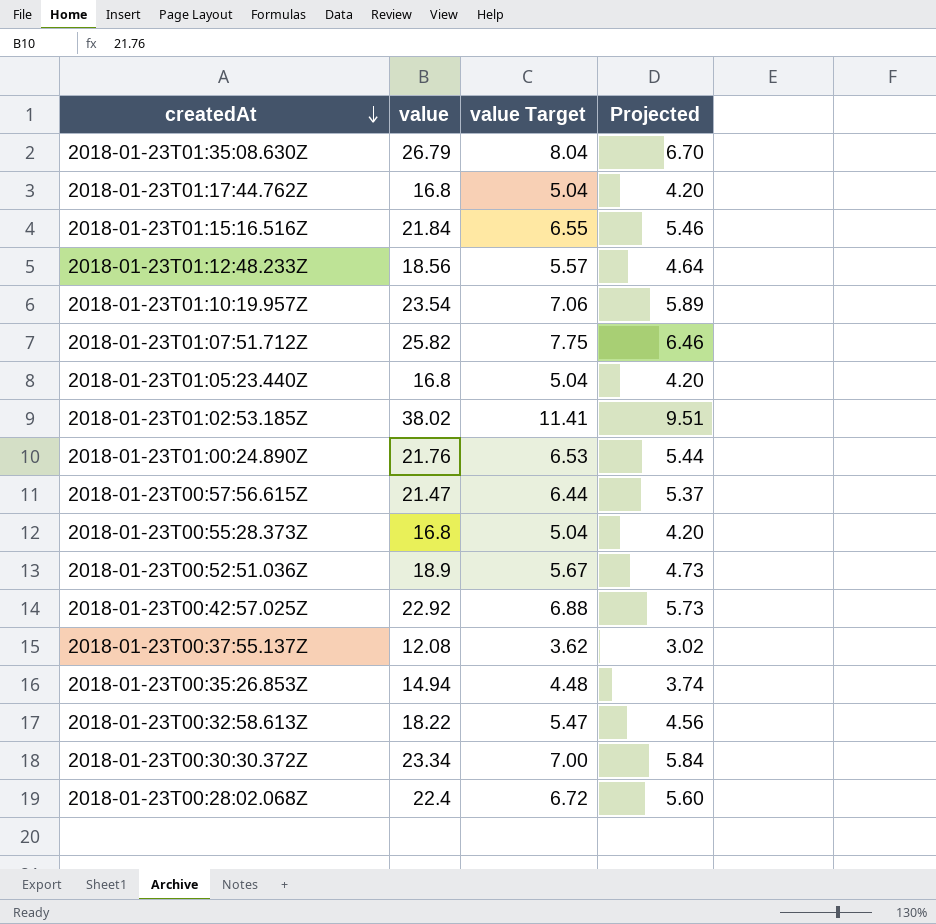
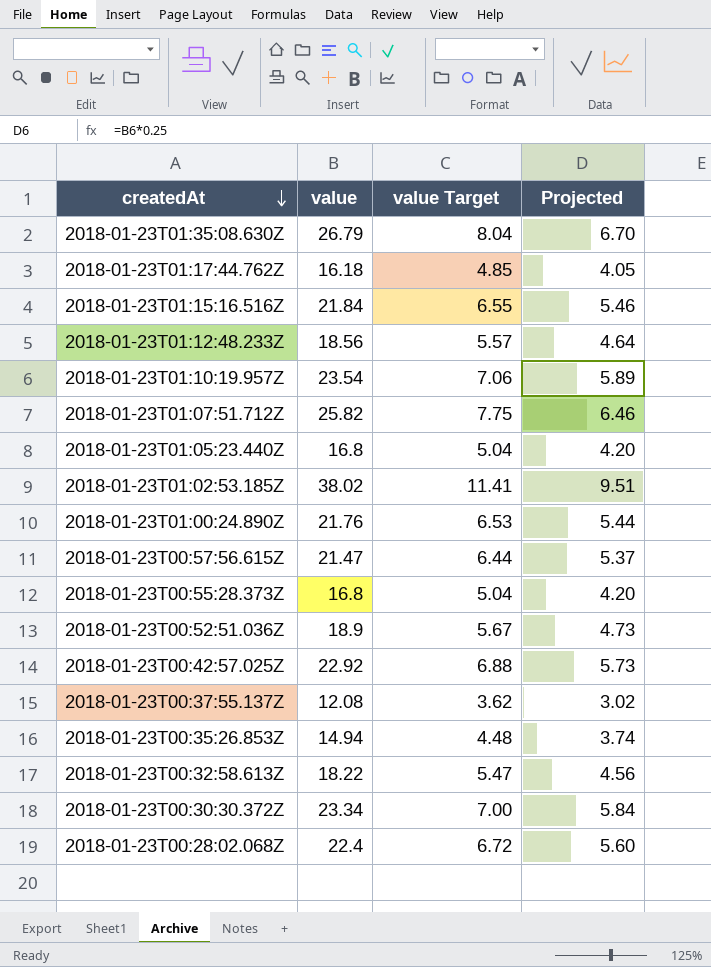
2018-01-23T01:17:44.762Z | value: 16.8 -> 16.18
2018-01-23T01:17:44.762Z | value Target: 5.04 -> 4.85
2018-01-23T01:17:44.762Z | Projected: 4.20 -> 4.05

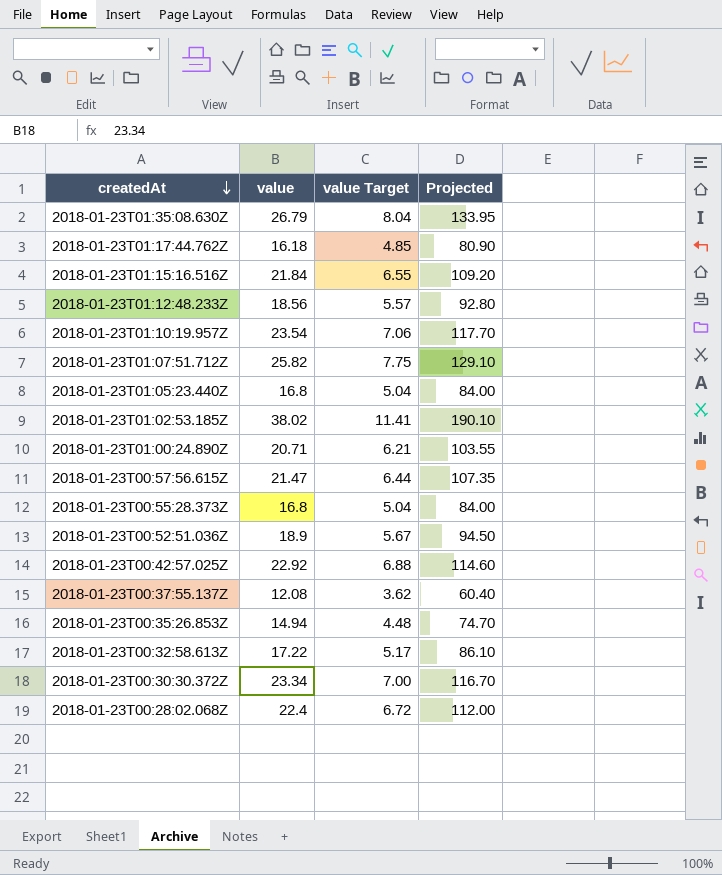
column Projected | formula: [value] * 0.25 -> [value] * 5
2018-01-23T01:00:24.890Z | value: 21.76 -> 20.71
2018-01-23T01:00:24.890Z | value Target: 6.53 -> 6.21
2018-01-23T00:32:58.613Z | value: 18.22 -> 17.22
2018-01-23T00:32:58.613Z | value Target: 5.47 -> 5.17

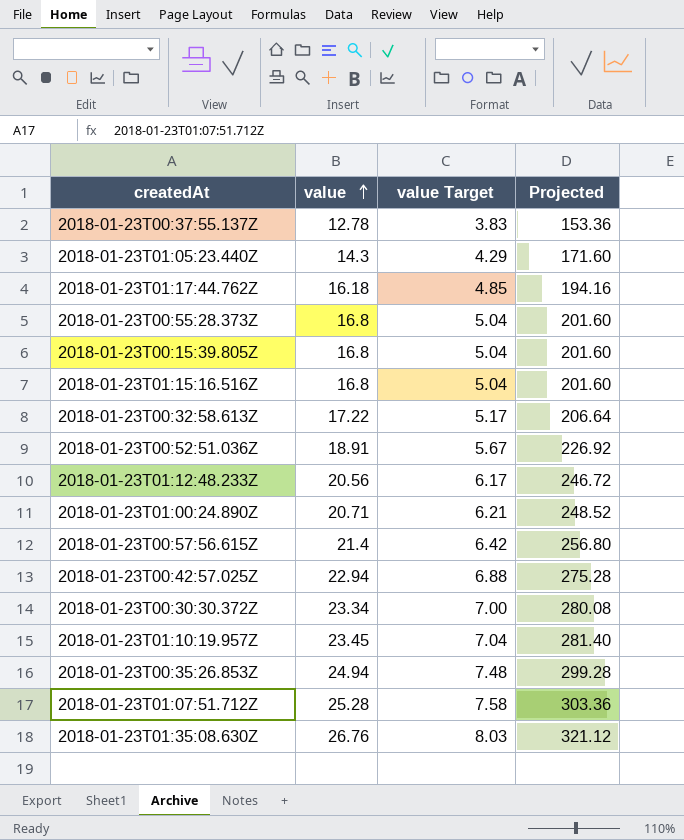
row order: createdAt descending -> value ascending
column Projected | formula: [value] * 5 -> [value] * 12
row 2018-01-23T01:02:53.185Z: 38.02 | 11.41 | 190.10 -> none
row 2018-01-23T00:28:02.068Z: 22.4 | 6.72 | 112.00 -> none
2018-01-23T00:37:55.137Z | value: 12.08 -> 12.78
2018-01-23T00:37:55.137Z | value Target: 3.62 -> 3.83
2018-01-23T01:05:23.440Z | value: 16.8 -> 14.3
2018-01-23T01:05:23.440Z | value Target: 5.04 -> 4.29
row 2018-01-23T00:15:39.805Z: none -> 16.8 | 5.04 | 201.60
2018-01-23T01:15:16.516Z | value: 21.84 -> 16.8
2018-01-23T01:15:16.516Z | value Target: 6.55 -> 5.04
2018-01-23T00:52:51.036Z | value: 18.9 -> 18.91
2018-01-23T01:12:48.233Z | value: 18.56 -> 20.56
2018-01-23T01:12:48.233Z | value Target: 5.57 -> 6.17
2018-01-23T00:57:56.615Z | value: 21.47 -> 21.4
2018-01-23T00:57:56.615Z | value Target: 6.44 -> 6.42
2018-01-23T00:42:57.025Z | value: 22.92 -> 22.94
2018-01-23T01:10:19.957Z | value: 23.54 -> 23.45
2018-01-23T01:10:19.957Z | value Target: 7.06 -> 7.04
2018-01-23T00:35:26.853Z | value: 14.94 -> 24.94
2018-01-23T00:35:26.853Z | value Target: 4.48 -> 7.48
2018-01-23T01:07:51.712Z | value: 25.82 -> 25.28
2018-01-23T01:07:51.712Z | value Target: 7.75 -> 7.58
2018-01-23T01:35:08.630Z | value: 26.79 -> 26.76
2018-01-23T01:35:08.630Z | value Target: 8.04 -> 8.03

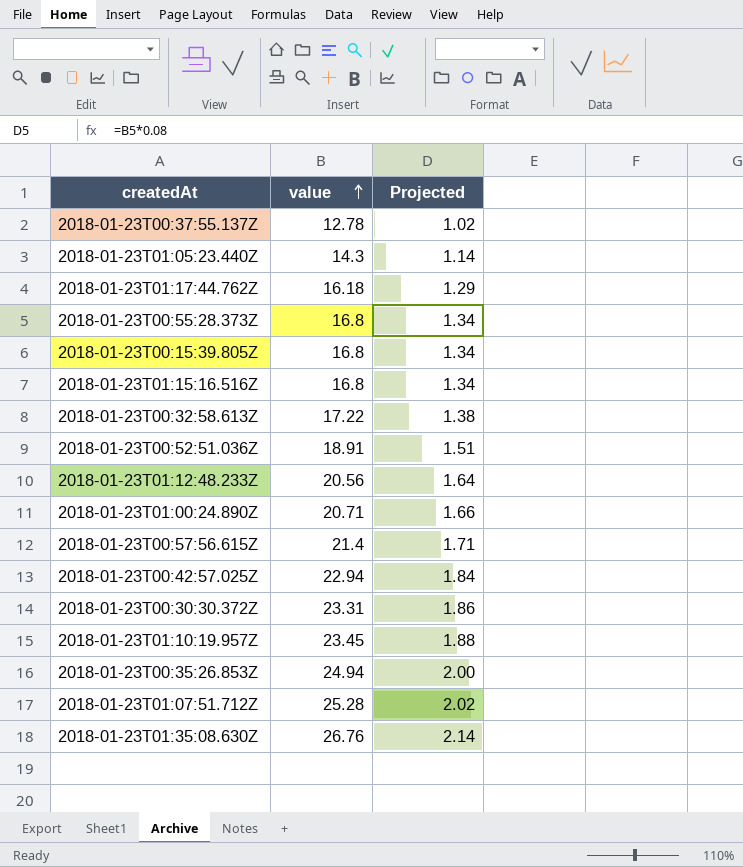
column value Target | formula: [value] * 0.3 -> none
column Projected | formula: [value] * 12 -> [value] * 0.08
2018-01-23T00:30:30.372Z | value: 23.34 -> 23.31

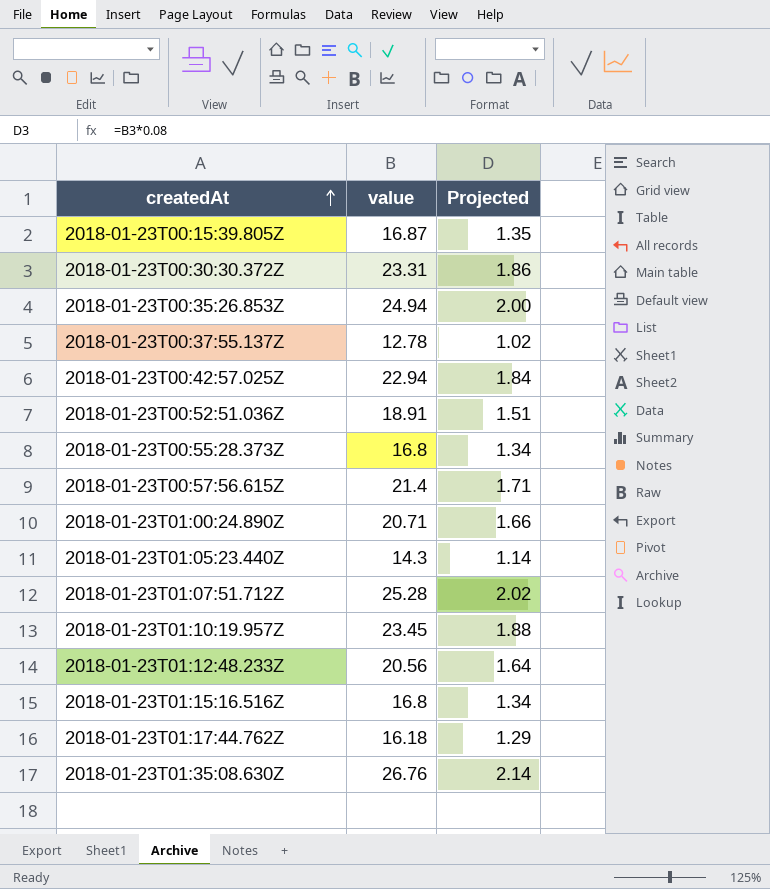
row order: value ascending -> createdAt ascending
row 2018-01-23T00:32:58.613Z: 17.22 | 1.38 -> none
2018-01-23T00:15:39.805Z | value: 16.8 -> 16.87
2018-01-23T00:15:39.805Z | Projected: 1.34 -> 1.35

